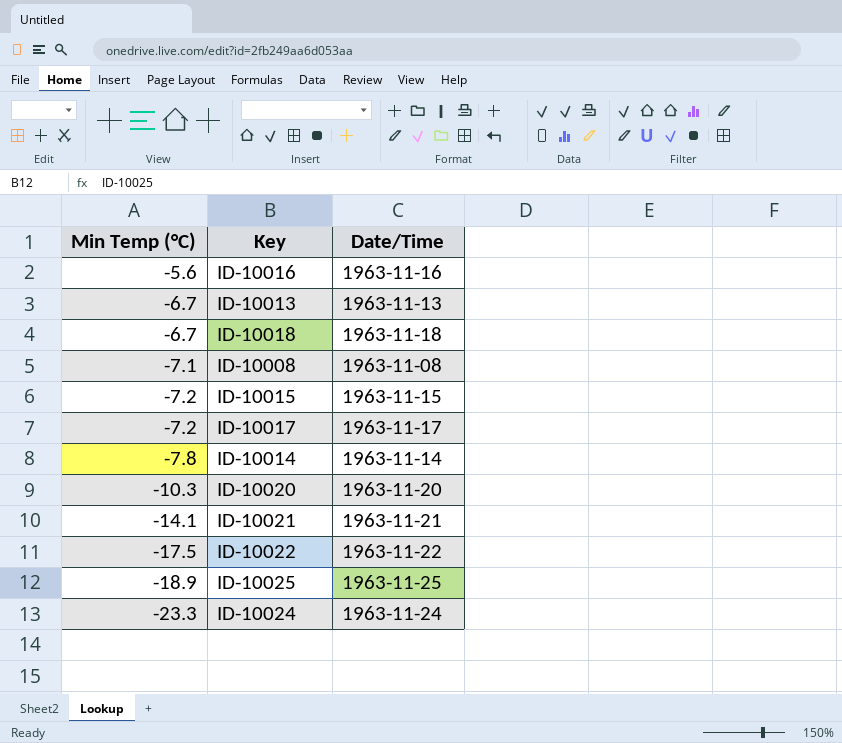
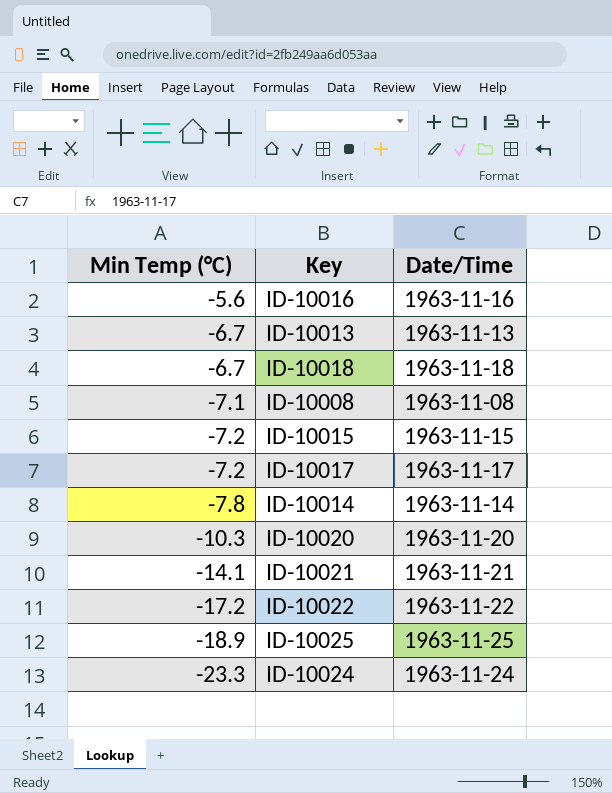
ID-10022 | Min Temp (°C): -17.5 -> -17.2

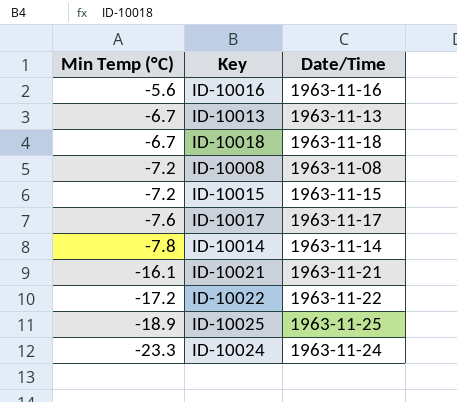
row ID-10020: -10.3 | 1963-11-20 -> none
ID-10008 | Min Temp (°C): -7.1 -> -7.2
ID-10017 | Min Temp (°C): -7.2 -> -7.6
ID-10021 | Min Temp (°C): -14.1 -> -16.1

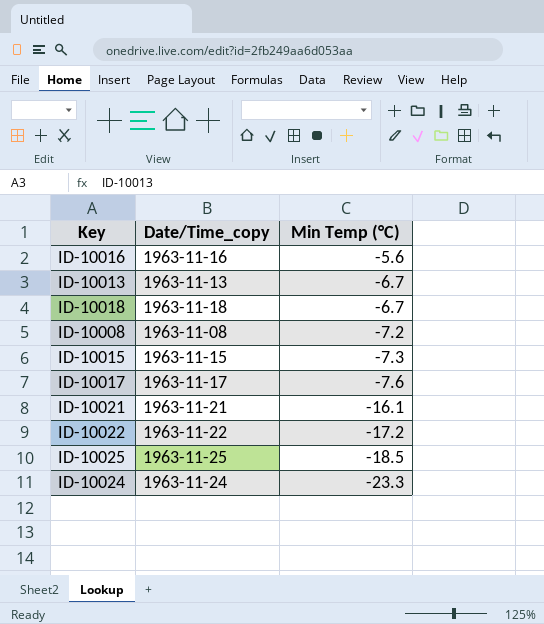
column name: Date/Time -> Date/Time_copy
column Min Temp (°C) | position: 1 -> 3
row ID-10014: -7.8 | 1963-11-14 -> none
ID-10015 | Min Temp (°C): -7.2 -> -7.3
ID-10025 | Min Temp (°C): -18.9 -> -18.5

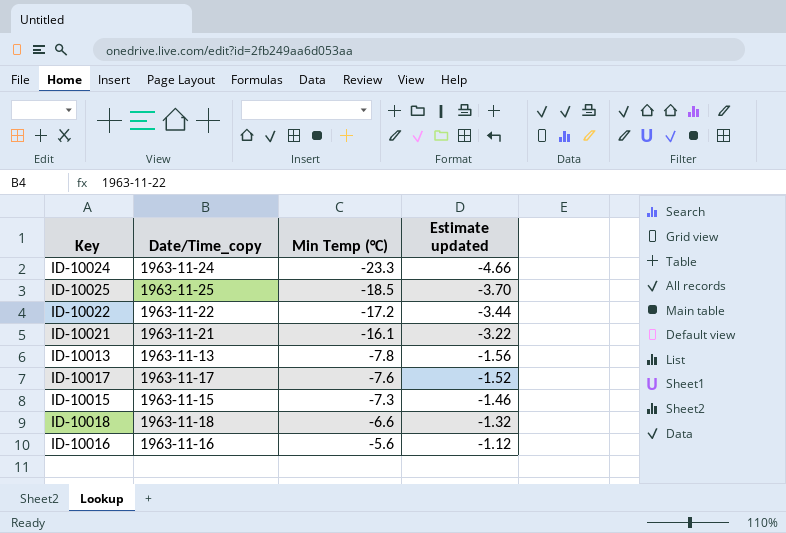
row order: Min Temp (°C) descending -> Min Temp (°C) ascending
column Estimate updated | formula: none -> [Min Temp (°C)] * 0.2
row ID-10008: 1963-11-08 | -7.2 -> none
ID-10013 | Min Temp (°C): -6.7 -> -7.8
ID-10018 | Min Temp (°C): -6.7 -> -6.6

